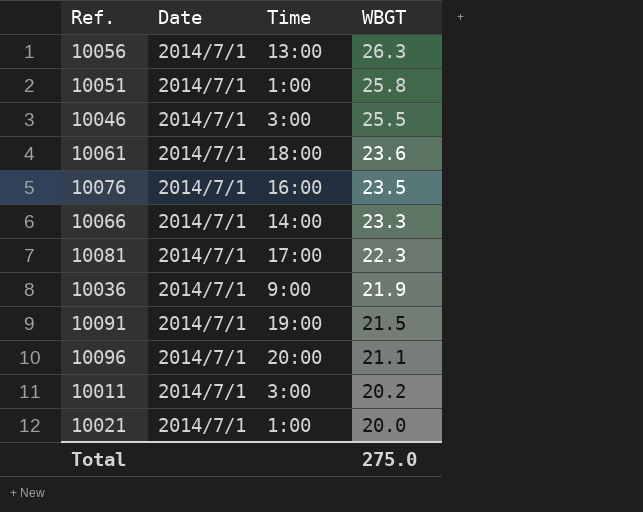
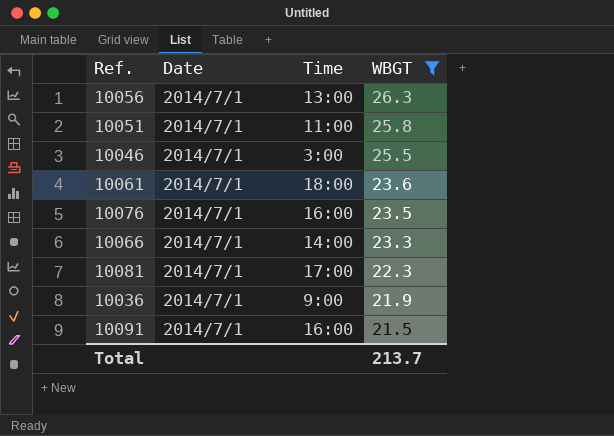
filter: none -> WBGT >= 21.5
10051 | Time: 1:00 -> 11:00
10091 | Time: 19:00 -> 16:00
Total | WBGT: 275.0 -> 213.7

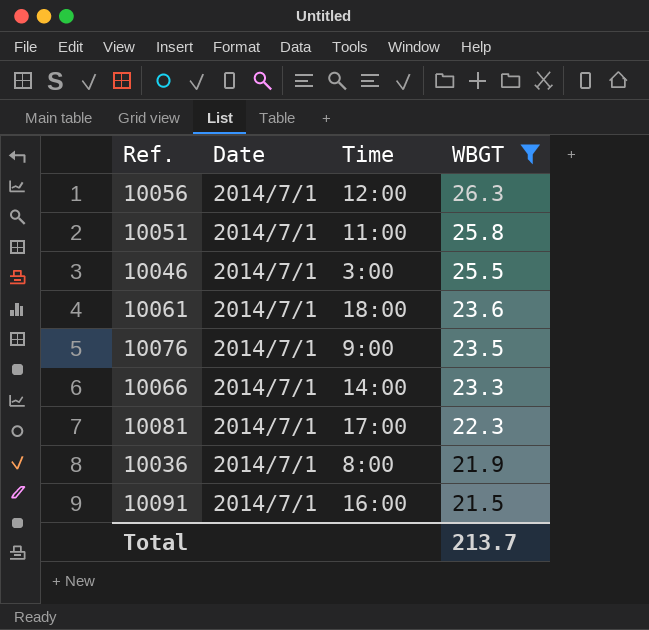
10056 | Time: 13:00 -> 12:00
10076 | Time: 16:00 -> 9:00
10036 | Time: 9:00 -> 8:00

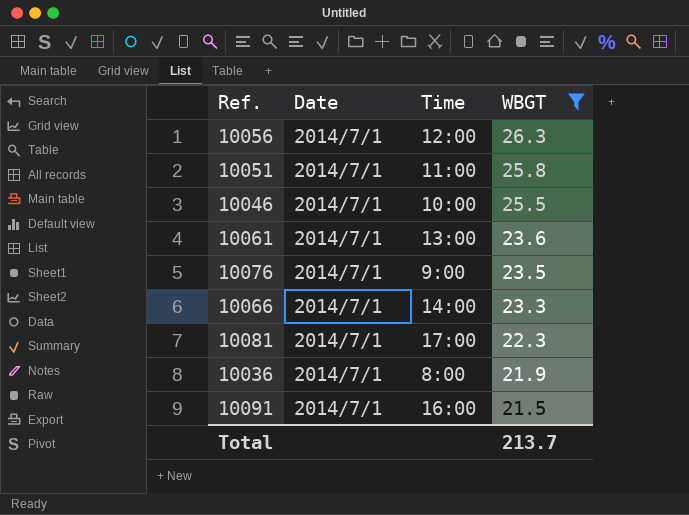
10046 | Time: 3:00 -> 10:00
10061 | Time: 18:00 -> 13:00

